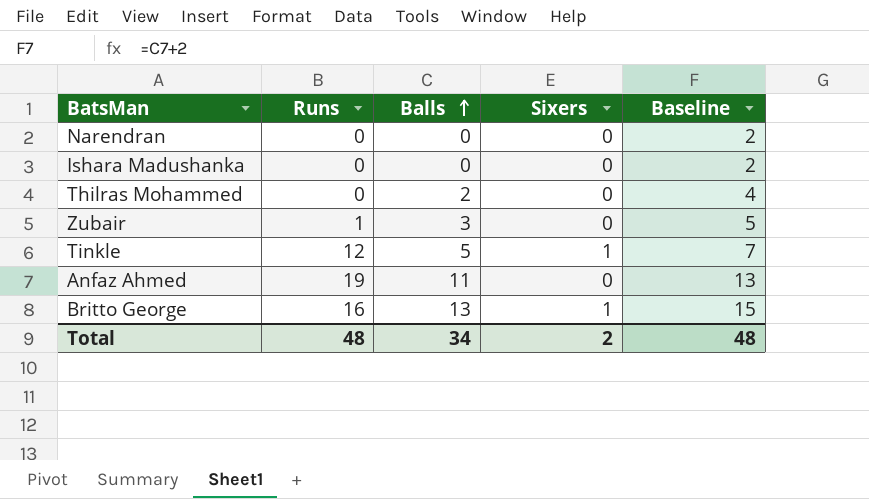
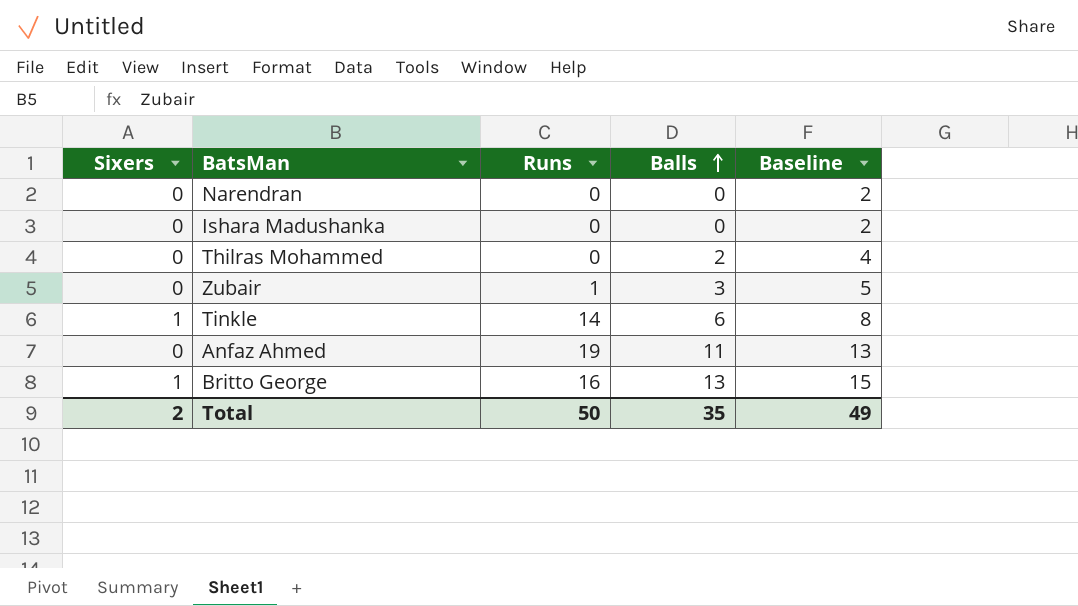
column Sixers | position: 4 -> 1
Tinkle | Runs: 12 -> 14
Tinkle | Balls: 5 -> 6
Tinkle | Baseline: 7 -> 8
Total | Runs: 48 -> 50
Total | Balls: 34 -> 35
Total | Baseline: 48 -> 49

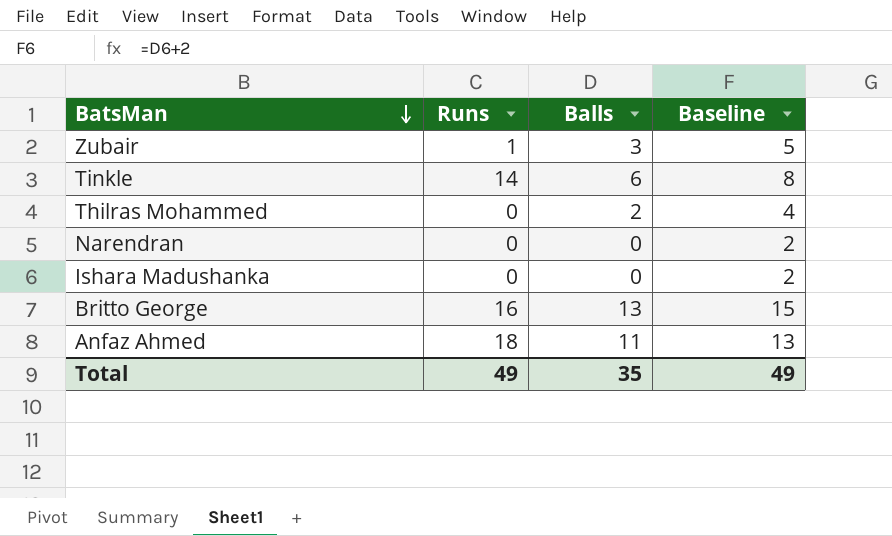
row order: Balls ascending -> BatsMan descending
column Sixers | position: 1 -> none
Anfaz Ahmed | Runs: 19 -> 18
Total | Runs: 50 -> 49

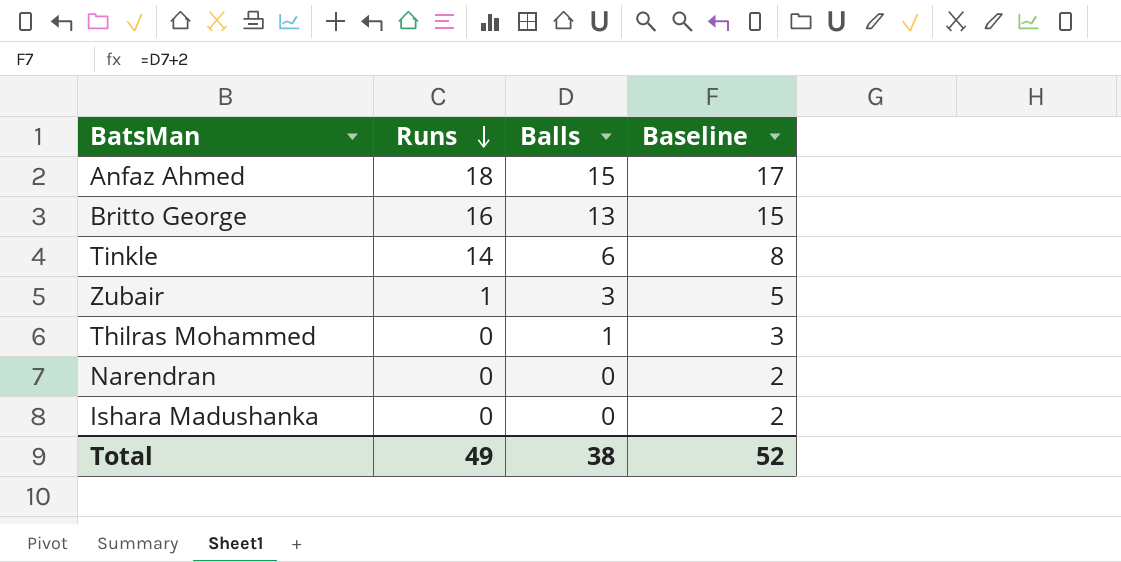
row order: BatsMan descending -> Runs descending
Anfaz Ahmed | Balls: 11 -> 15
Anfaz Ahmed | Baseline: 13 -> 17
Thilras Mohammed | Balls: 2 -> 1
Thilras Mohammed | Baseline: 4 -> 3
Total | Balls: 35 -> 38
Total | Baseline: 49 -> 52

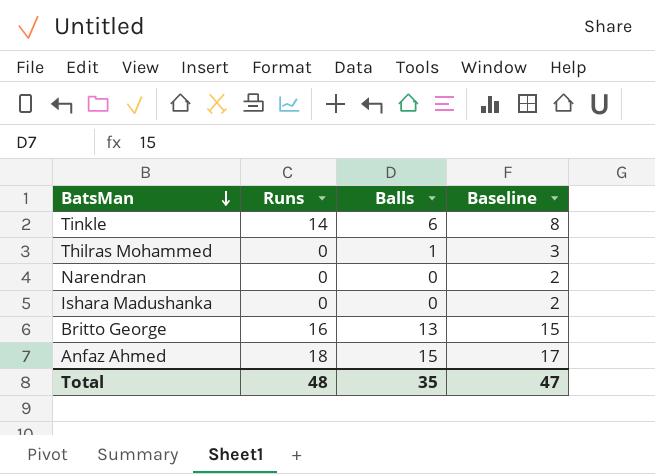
row order: Runs descending -> BatsMan descending
row Zubair: 1 | 3 | 5 -> none
Total | Runs: 49 -> 48
Total | Balls: 38 -> 35
Total | Baseline: 52 -> 47

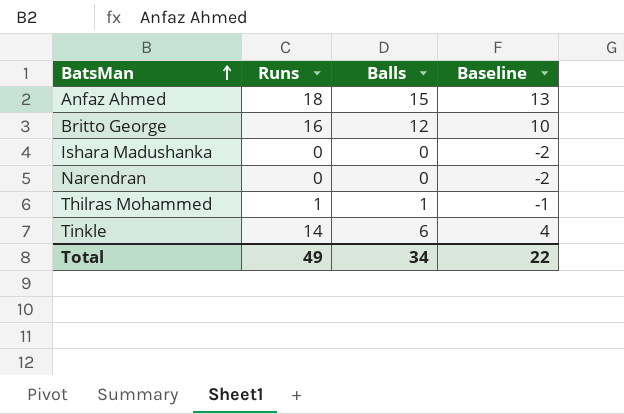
row order: BatsMan descending -> BatsMan ascending
column Baseline | formula: [Balls] + 2 -> [Balls] - 2
Britto George | Balls: 13 -> 12
Thilras Mohammed | Runs: 0 -> 1
Total | Runs: 48 -> 49
Total | Balls: 35 -> 34
Total | Baseline: 47 -> 22

